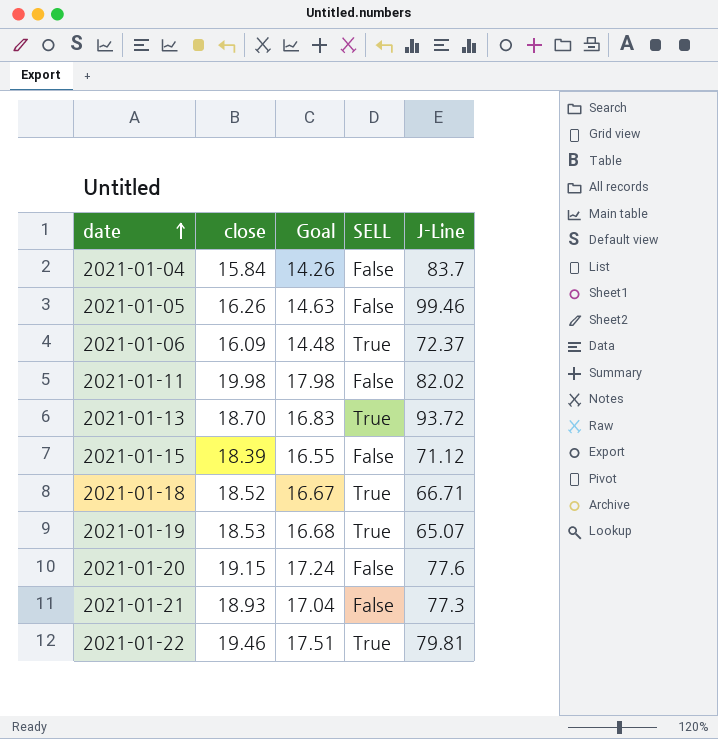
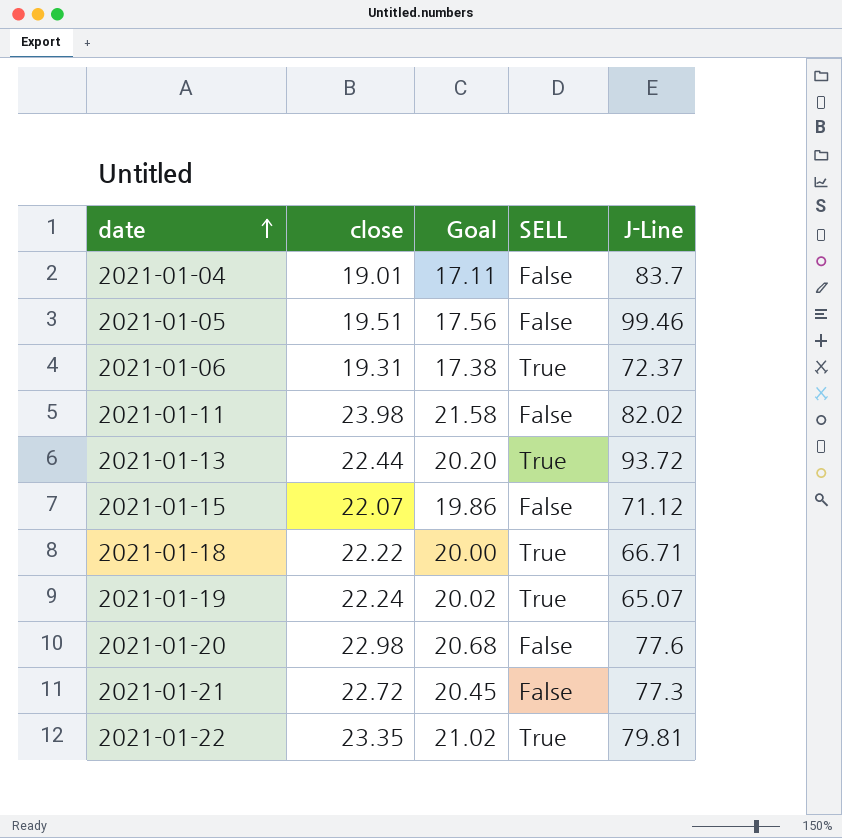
2021-01-04 | close: 15.84 -> 19.01
2021-01-04 | Goal: 14.26 -> 17.11
2021-01-05 | close: 16.26 -> 19.51
2021-01-05 | Goal: 14.63 -> 17.56
2021-01-06 | close: 16.09 -> 19.31
2021-01-06 | Goal: 14.48 -> 17.38
2021-01-11 | close: 19.98 -> 23.98
2021-01-11 | Goal: 17.98 -> 21.58
2021-01-13 | close: 18.70 -> 22.44
2021-01-13 | Goal: 16.83 -> 20.20
2021-01-15 | close: 18.39 -> 22.07
2021-01-15 | Goal: 16.55 -> 19.86
2021-01-18 | close: 18.52 -> 22.22
2021-01-18 | Goal: 16.67 -> 20.00
2021-01-19 | close: 18.53 -> 22.24
2021-01-19 | Goal: 16.68 -> 20.02
2021-01-20 | close: 19.15 -> 22.98
2021-01-20 | Goal: 17.24 -> 20.68
2021-01-21 | close: 18.93 -> 22.72
2021-01-21 | Goal: 17.04 -> 20.45
2021-01-22 | close: 19.46 -> 23.35
2021-01-22 | Goal: 17.51 -> 21.02

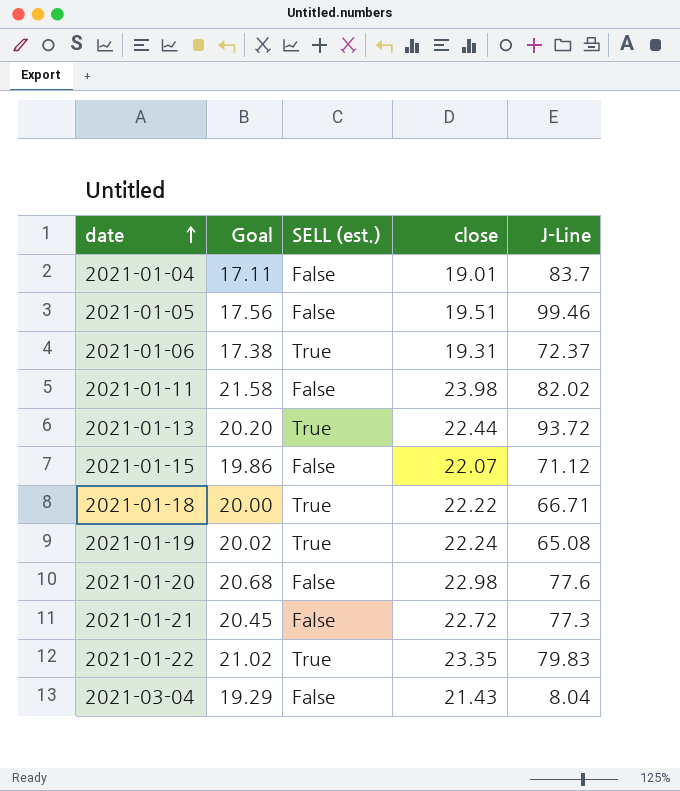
column name: SELL -> SELL (est.)
column close | position: 2 -> 4
2021-01-19 | J-Line: 65.07 -> 65.08
2021-01-22 | J-Line: 79.81 -> 79.83
row 2021-03-04: none -> 19.29 | False | 21.43 | 8.04

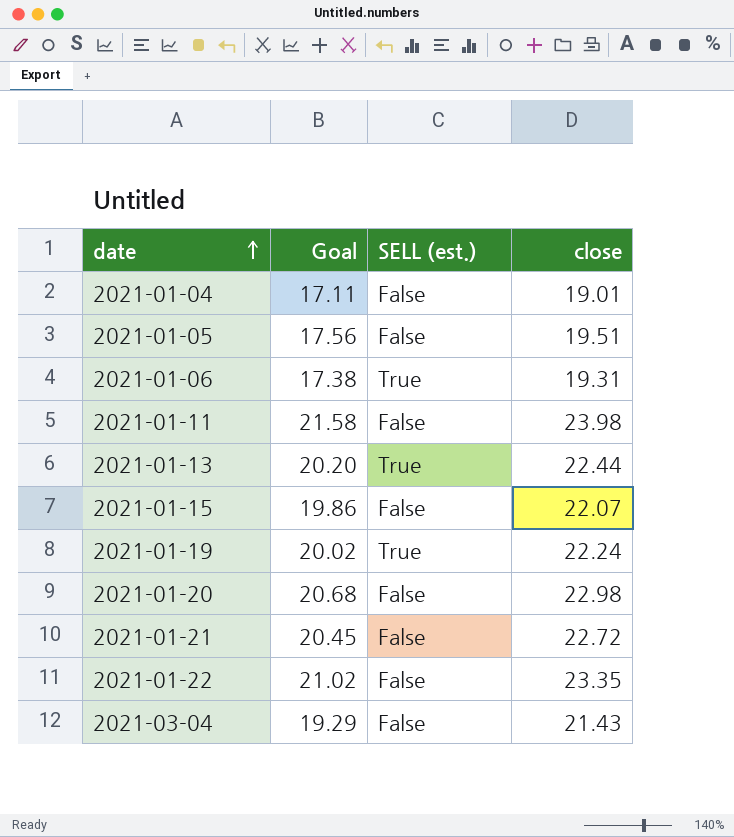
column J-Line | position: 5 -> none
row 2021-01-18: 20.00 | True | 22.22 | 66.71 -> none
2021-01-22 | SELL (est.): True -> False

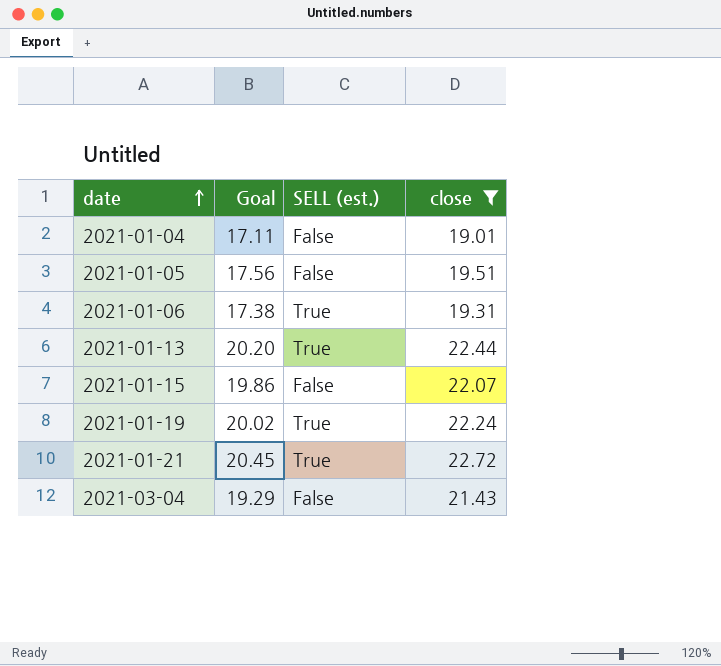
filter: none -> close <= 22.72
2021-01-21 | SELL (est.): False -> True

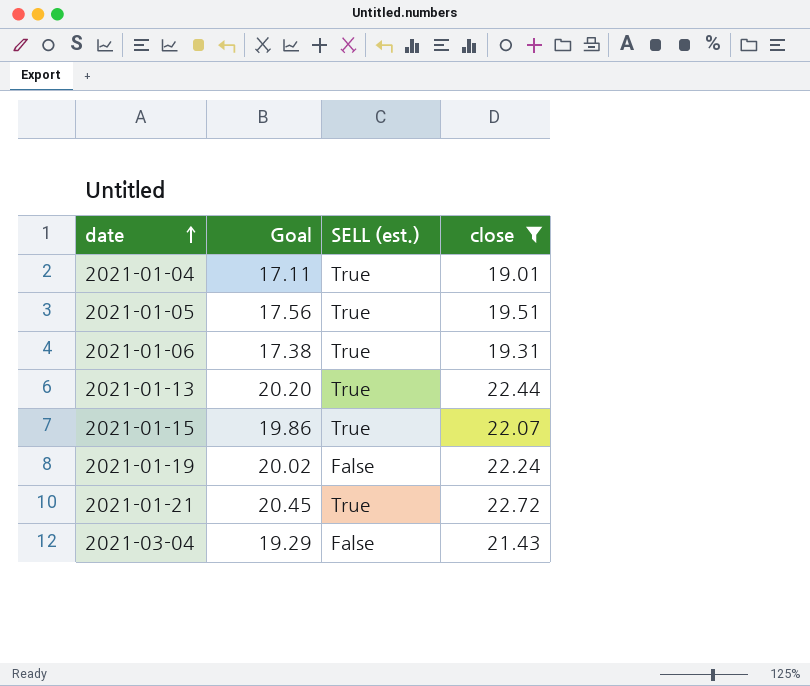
2021-01-04 | SELL (est.): False -> True
2021-01-05 | SELL (est.): False -> True
2021-01-15 | SELL (est.): False -> True
2021-01-19 | SELL (est.): True -> False

